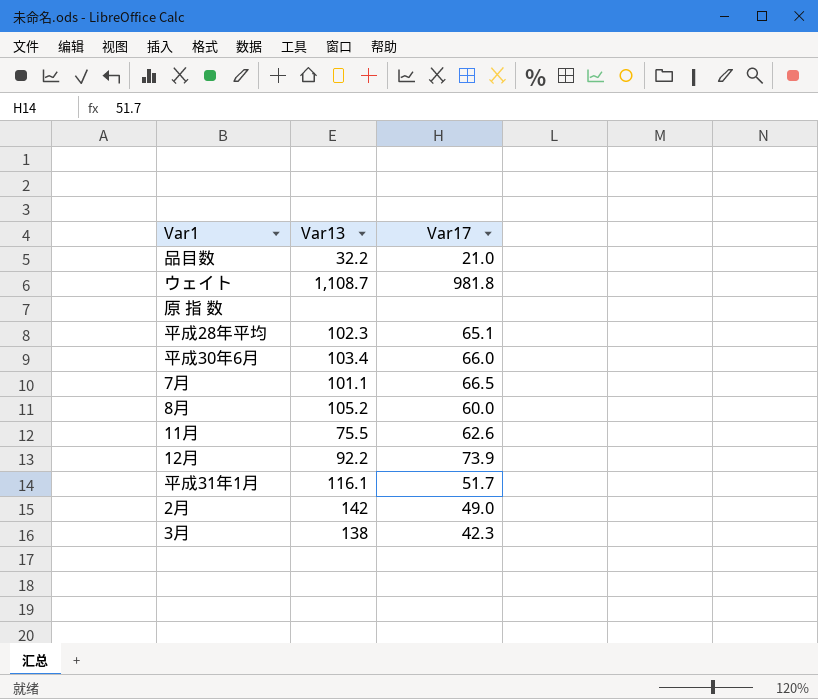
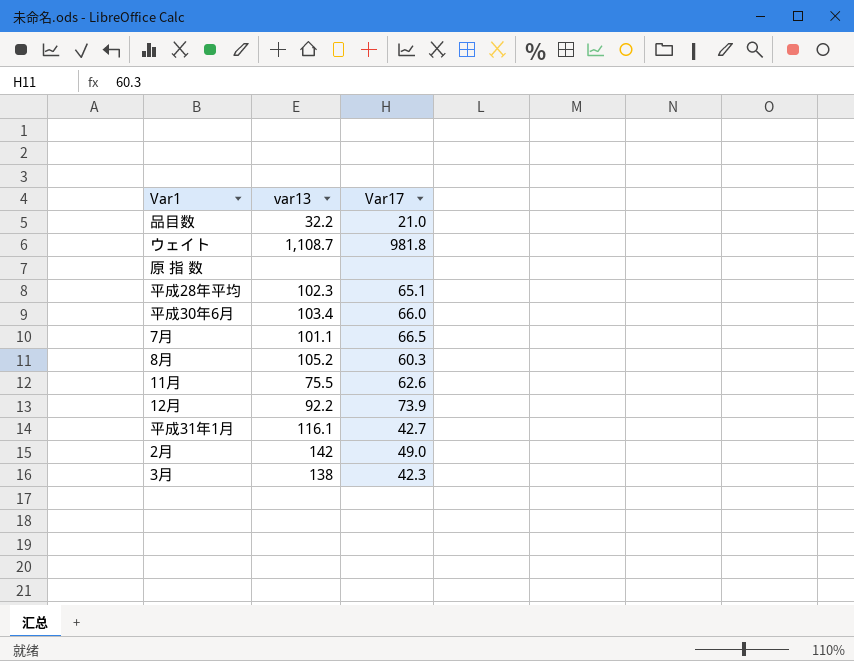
column name: Var13 -> var13
8月 | Var17: 60.0 -> 60.3
平成31年1月 | Var17: 51.7 -> 42.7

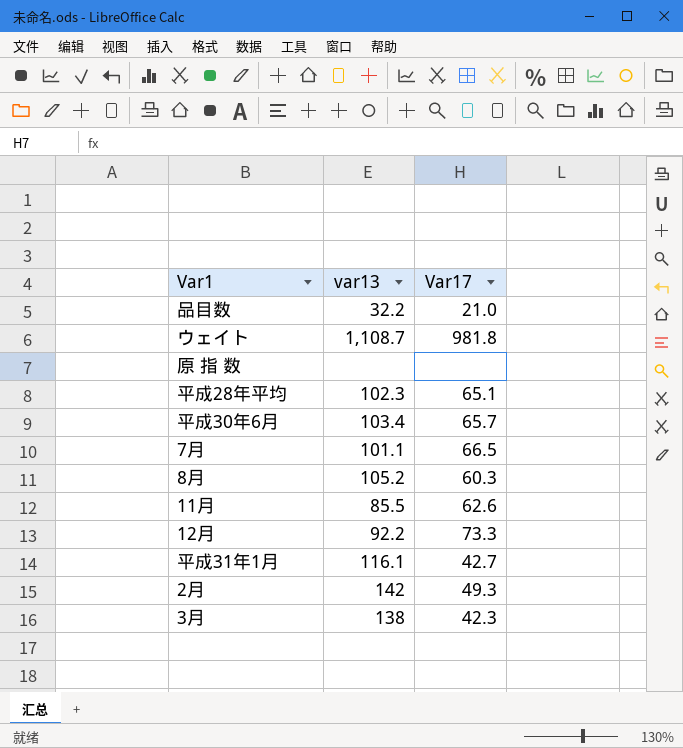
平成30年6月 | Var17: 66.0 -> 65.7
11月 | var13: 75.5 -> 85.5
12月 | Var17: 73.9 -> 73.3
2月 | Var17: 49.0 -> 49.3

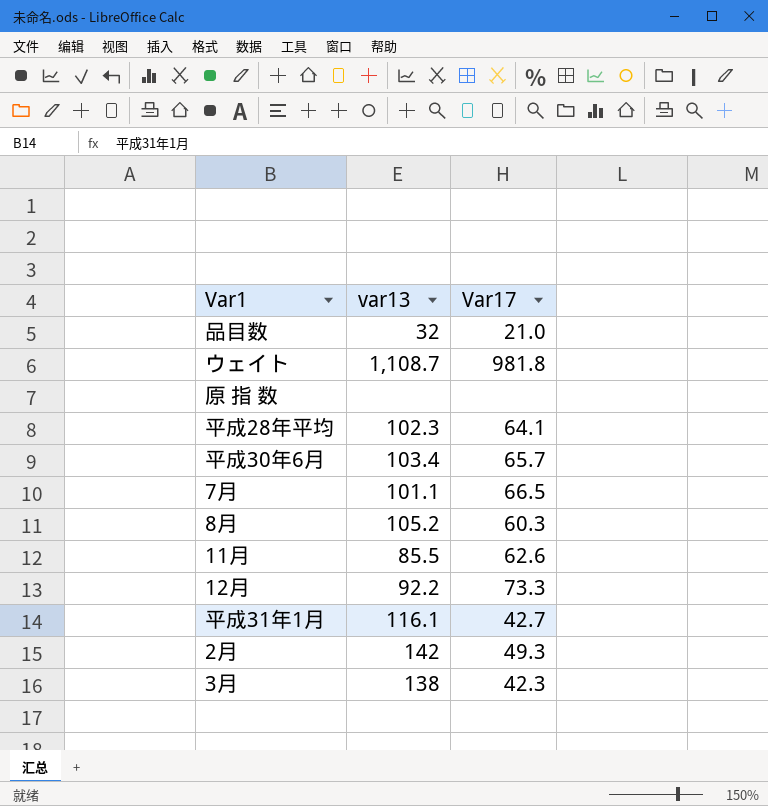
品目数 | var13: 32.2 -> 32
平成28年平均 | Var17: 65.1 -> 64.1

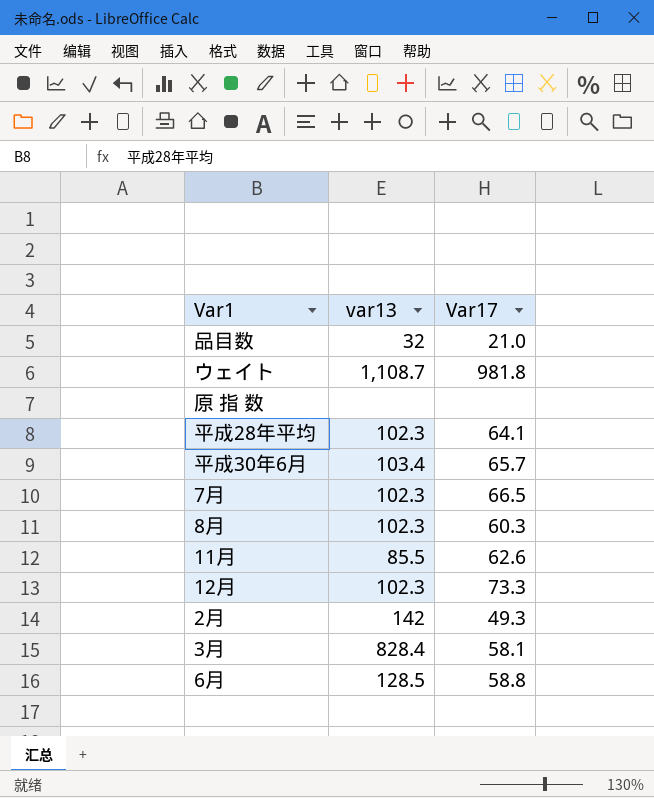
row 平成31年1月: 116.1 | 42.7 -> none
7月 | var13: 101.1 -> 102.3
8月 | var13: 105.2 -> 102.3
12月 | var13: 92.2 -> 102.3
3月 | var13: 138 -> 828.4
3月 | Var17: 42.3 -> 58.1
row 6月: none -> 128.5 | 58.8

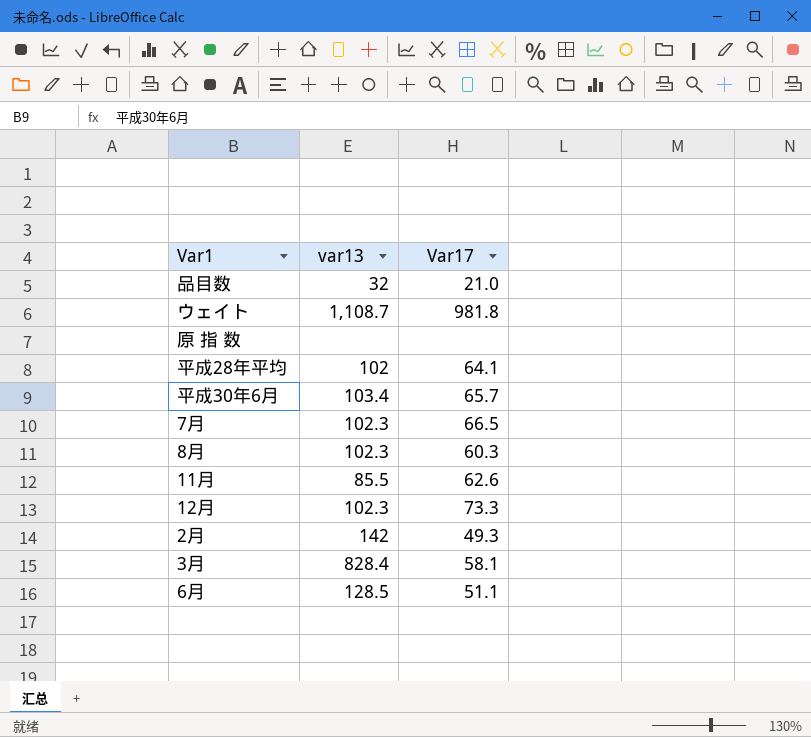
平成28年平均 | var13: 102.3 -> 102
6月 | Var17: 58.8 -> 51.1

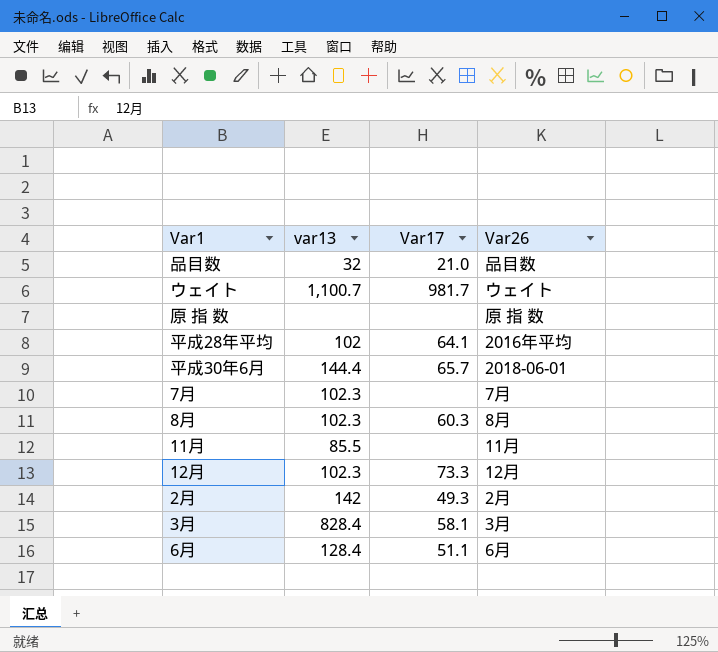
column Var26 | position: none -> 4
ウェイト | var13: 1,108.7 -> 1,100.7
ウェイト | Var17: 981.8 -> 981.7
平成30年6月 | var13: 103.4 -> 144.4
7月 | Var17: 66.5 -> none
11月 | Var17: 62.6 -> none
6月 | var13: 128.5 -> 128.4

